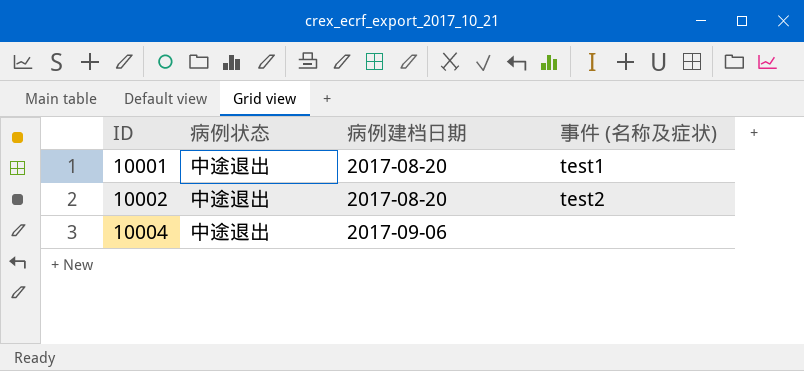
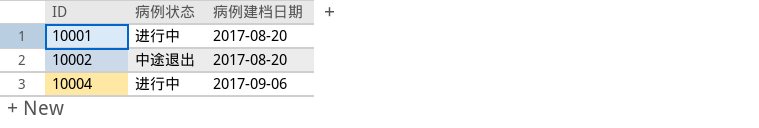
column 事件 (名称及症状) | position: 4 -> none
10001 | 病例状态: 中途退出 -> 进行中
10004 | 病例状态: 中途退出 -> 进行中

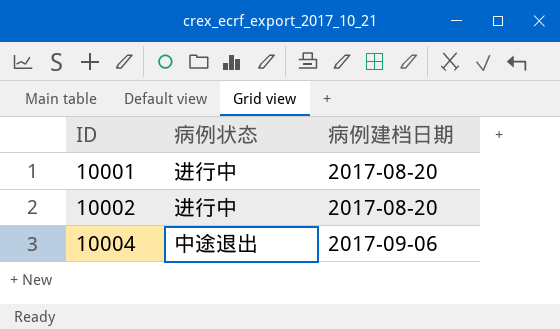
10002 | 病例状态: 中途退出 -> 进行中
10004 | 病例状态: 进行中 -> 中途退出

